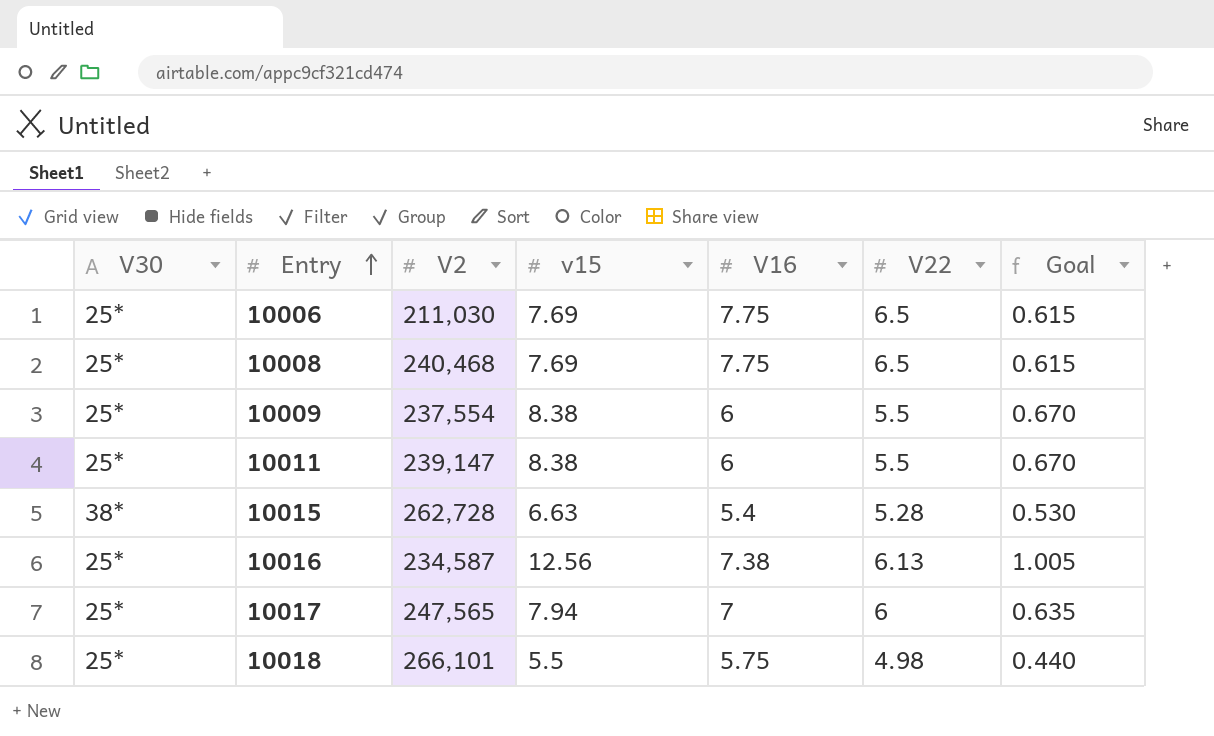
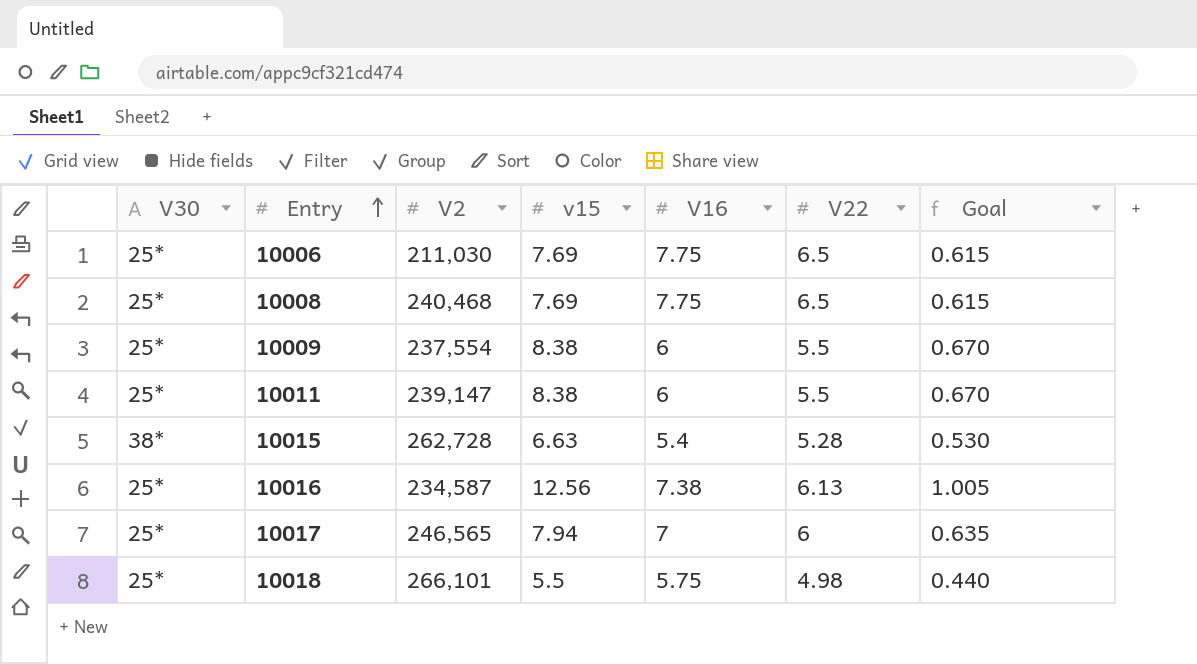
10017 | V2: 247,565 -> 246,565

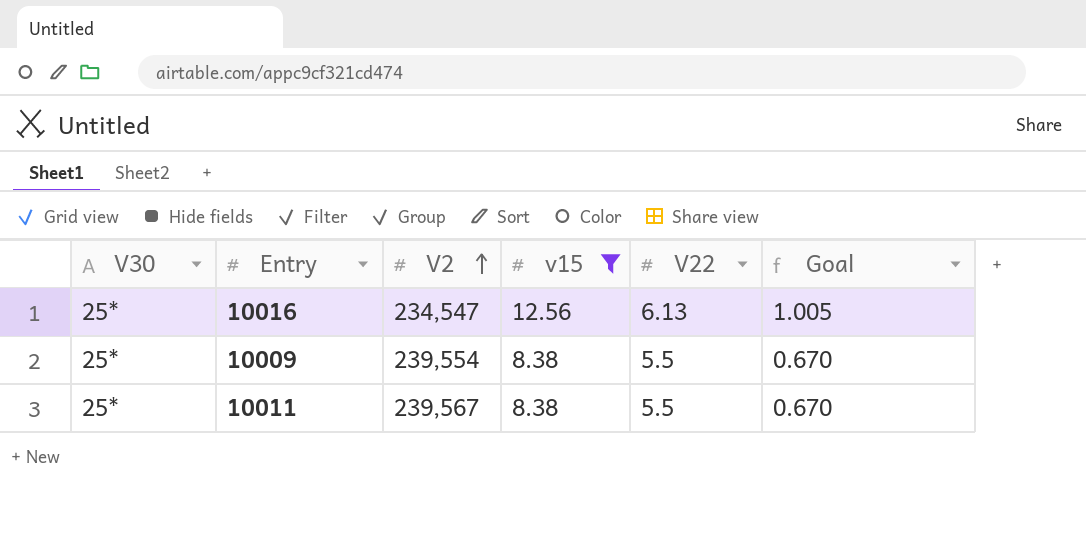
filter: none -> v15 >= 8.38
row order: Entry ascending -> V2 ascending
column V16 | position: 5 -> none
10016 | V2: 234,587 -> 234,547
10009 | V2: 237,554 -> 239,554
10011 | V2: 239,147 -> 239,567

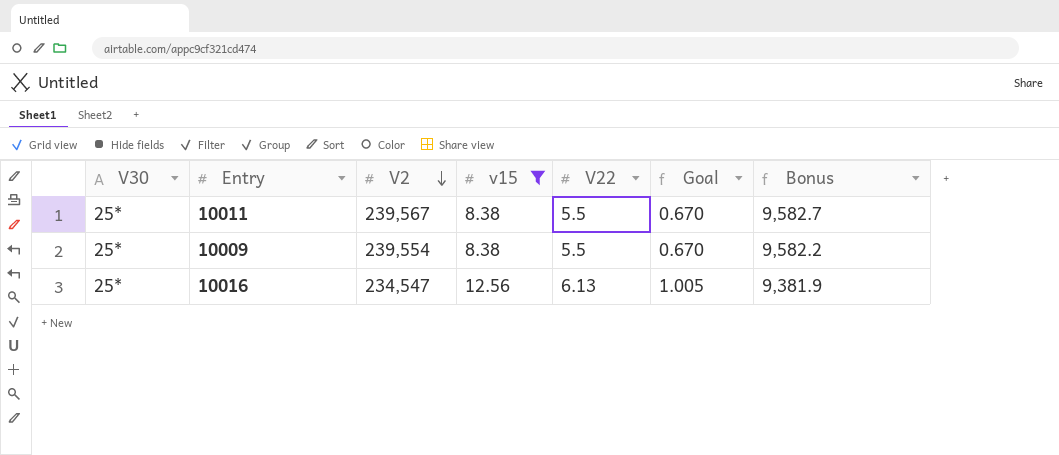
row order: V2 ascending -> V2 descending
column Bonus | formula: none -> [V2] * 0.04

